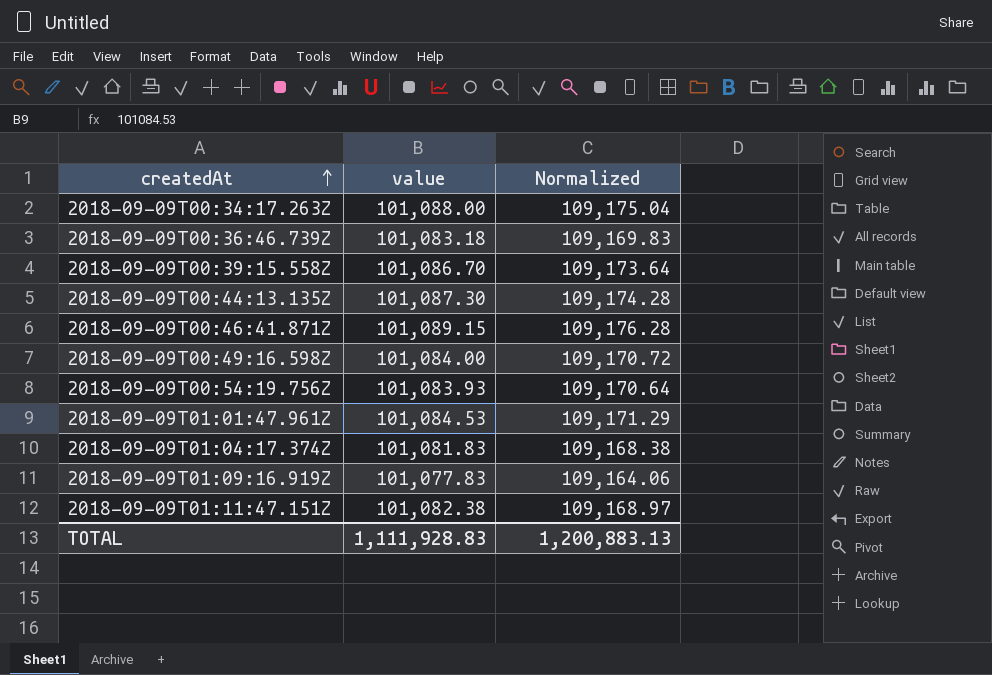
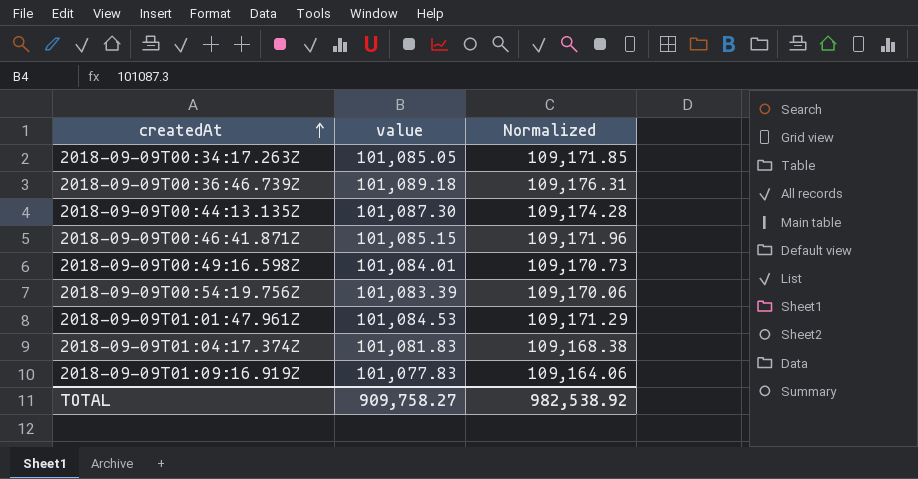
row 2018-09-09T00:39:15.558Z: 101,086.70 | 109,173.64 -> none
row 2018-09-09T01:11:47.151Z: 101,082.38 | 109,168.97 -> none
2018-09-09T00:34:17.263Z | value: 101,088.00 -> 101,085.05
2018-09-09T00:34:17.263Z | Normalized: 109,175.04 -> 109,171.85
2018-09-09T00:36:46.739Z | value: 101,083.18 -> 101,089.18
2018-09-09T00:36:46.739Z | Normalized: 109,169.83 -> 109,176.31
2018-09-09T00:46:41.871Z | value: 101,089.15 -> 101,085.15
2018-09-09T00:46:41.871Z | Normalized: 109,176.28 -> 109,171.96
2018-09-09T00:49:16.598Z | value: 101,084.00 -> 101,084.01
2018-09-09T00:49:16.598Z | Normalized: 109,170.72 -> 109,170.73
2018-09-09T00:54:19.756Z | value: 101,083.93 -> 101,083.39
2018-09-09T00:54:19.756Z | Normalized: 109,170.64 -> 109,170.06
TOTAL | value: 1,111,928.83 -> 909,758.27
TOTAL | Normalized: 1,200,883.13 -> 982,538.92

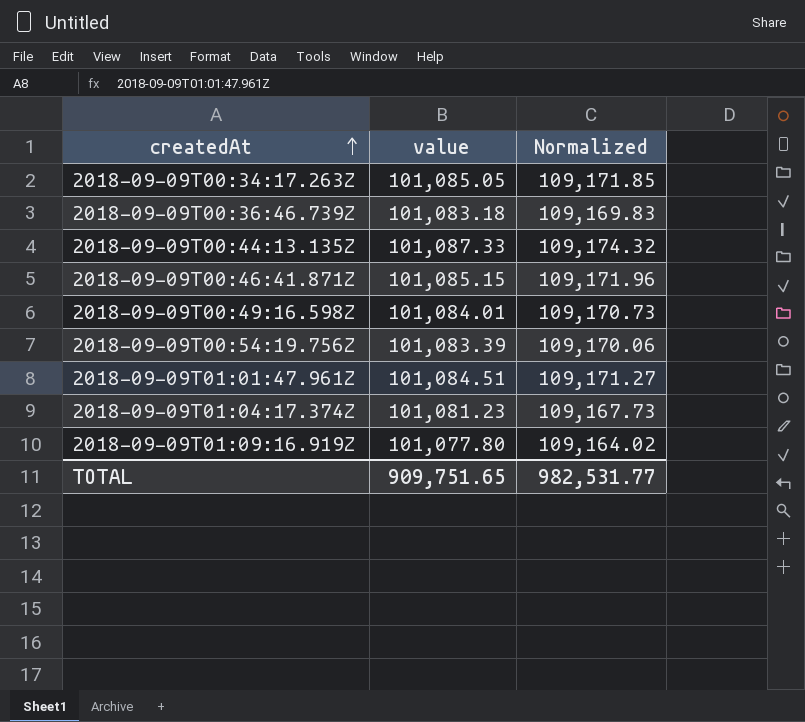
2018-09-09T00:36:46.739Z | value: 101,089.18 -> 101,083.18
2018-09-09T00:36:46.739Z | Normalized: 109,176.31 -> 109,169.83
2018-09-09T00:44:13.135Z | value: 101,087.30 -> 101,087.33
2018-09-09T00:44:13.135Z | Normalized: 109,174.28 -> 109,174.32
2018-09-09T01:01:47.961Z | value: 101,084.53 -> 101,084.51
2018-09-09T01:01:47.961Z | Normalized: 109,171.29 -> 109,171.27
2018-09-09T01:04:17.374Z | value: 101,081.83 -> 101,081.23
2018-09-09T01:04:17.374Z | Normalized: 109,168.38 -> 109,167.73
2018-09-09T01:09:16.919Z | value: 101,077.83 -> 101,077.80
2018-09-09T01:09:16.919Z | Normalized: 109,164.06 -> 109,164.02
TOTAL | value: 909,758.27 -> 909,751.65
TOTAL | Normalized: 982,538.92 -> 982,531.77

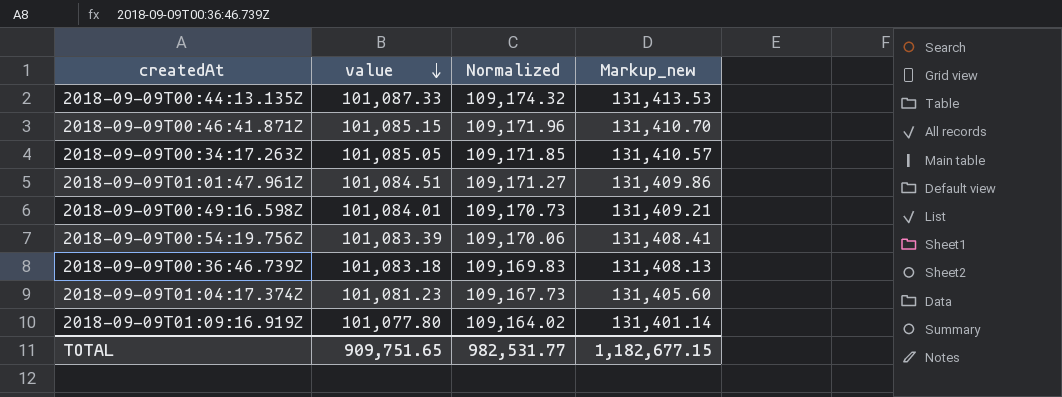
row order: createdAt ascending -> value descending
column Markup_new | formula: none -> [value] * 1.3

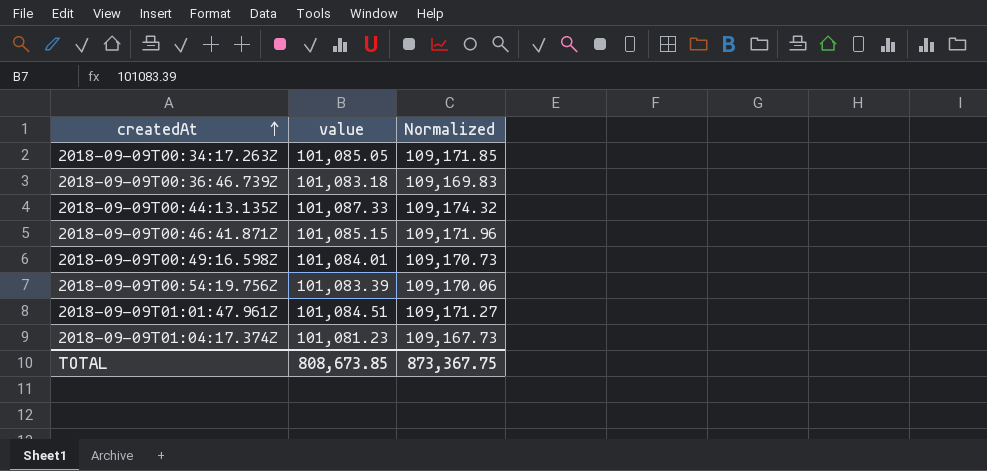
row order: value descending -> createdAt ascending
column Markup_new | formula: [value] * 1.3 -> none
row 2018-09-09T01:09:16.919Z: 101,077.80 | 109,164.02 | 131,401.14 -> none
TOTAL | value: 909,751.65 -> 808,673.85
TOTAL | Normalized: 982,531.77 -> 873,367.75

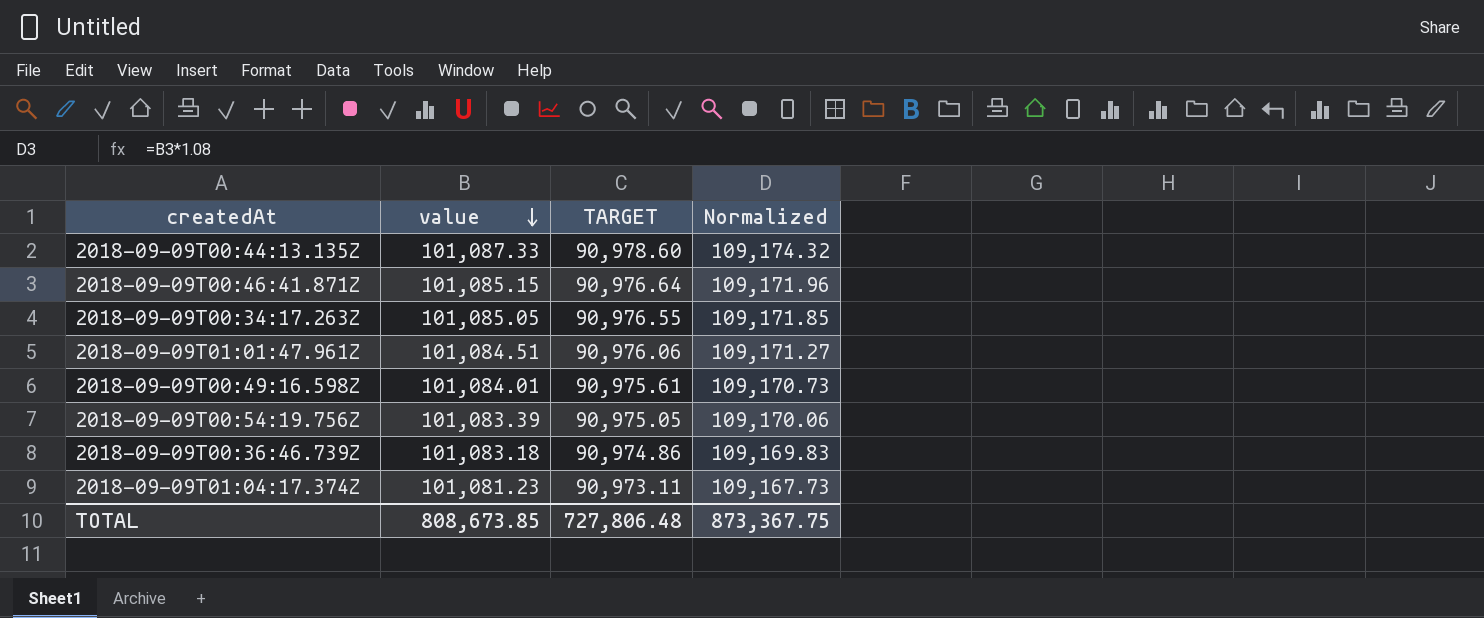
row order: createdAt ascending -> value descending
column TARGET | formula: none -> [value] * 0.9

